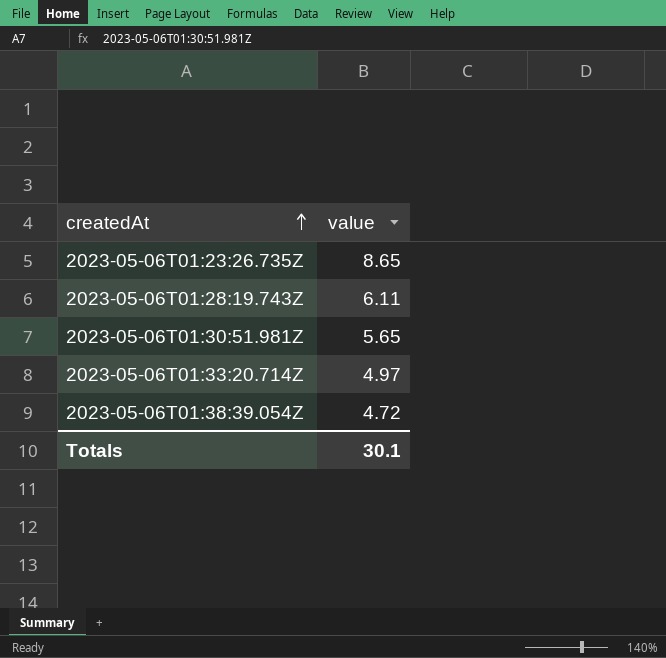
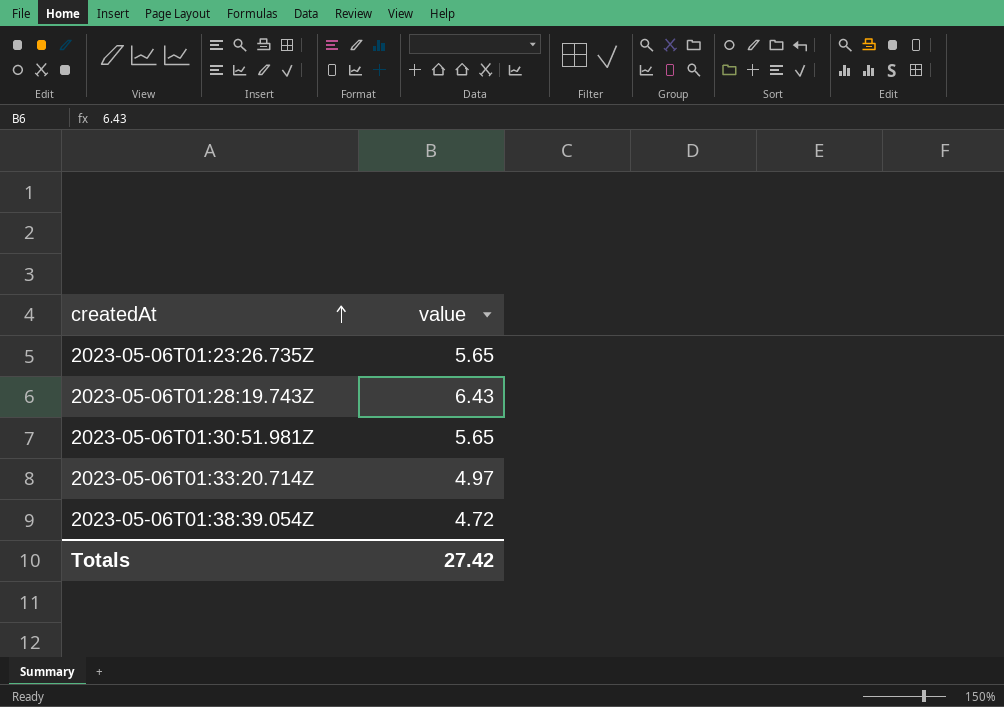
2023-05-06T01:23:26.735Z | value: 8.65 -> 5.65
2023-05-06T01:28:19.743Z | value: 6.11 -> 6.43
Totals | value: 30.1 -> 27.42

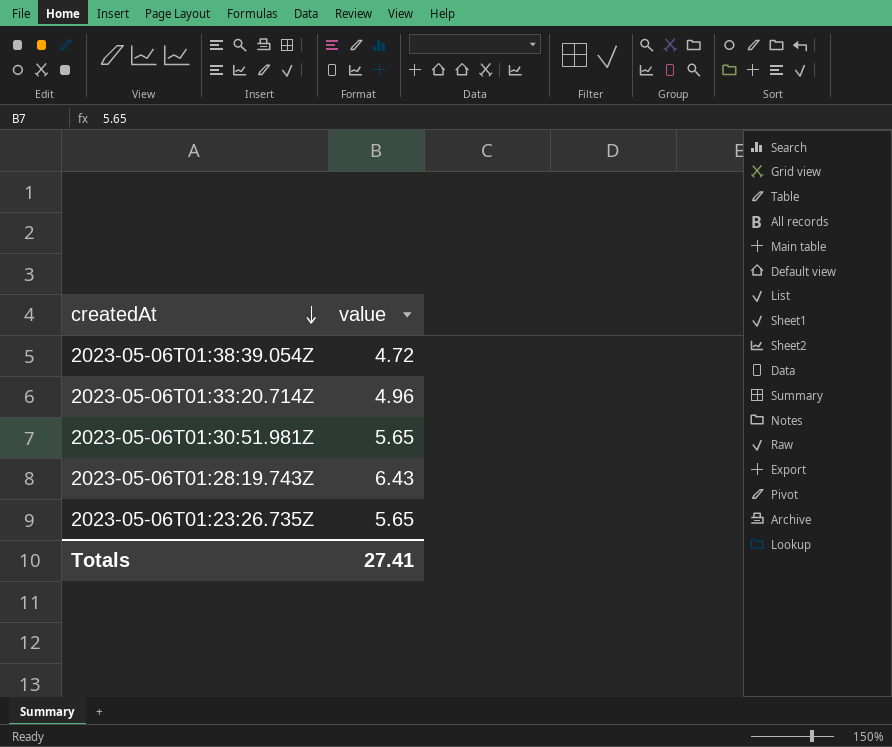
row order: createdAt ascending -> createdAt descending
2023-05-06T01:33:20.714Z | value: 4.97 -> 4.96
Totals | value: 27.42 -> 27.41

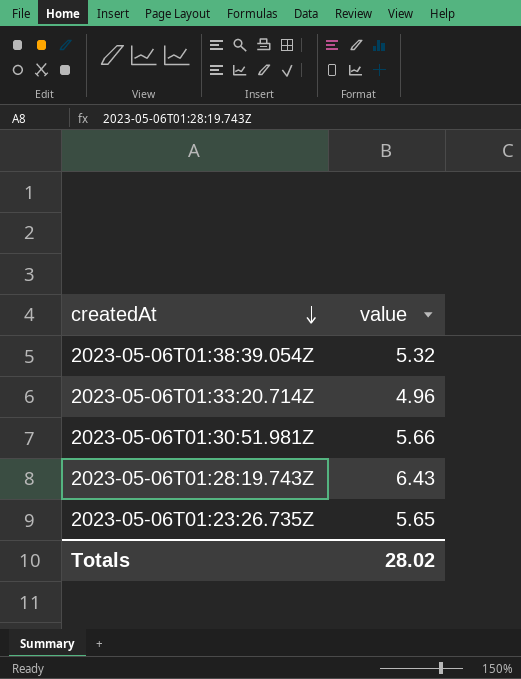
2023-05-06T01:38:39.054Z | value: 4.72 -> 5.32
2023-05-06T01:30:51.981Z | value: 5.65 -> 5.66
Totals | value: 27.41 -> 28.02

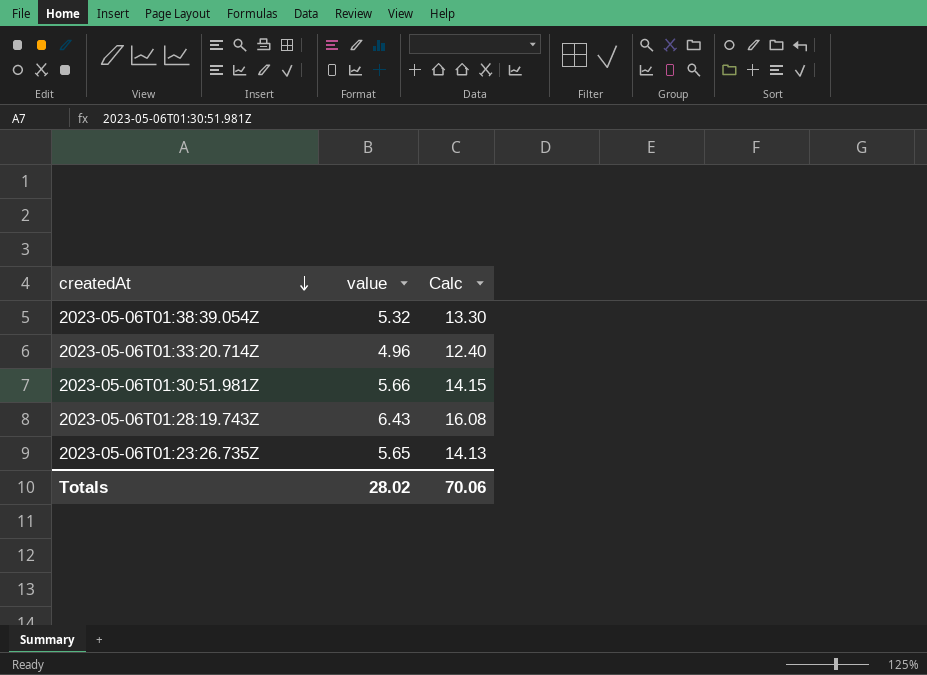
column Calc | formula: none -> [value] * 2.5

